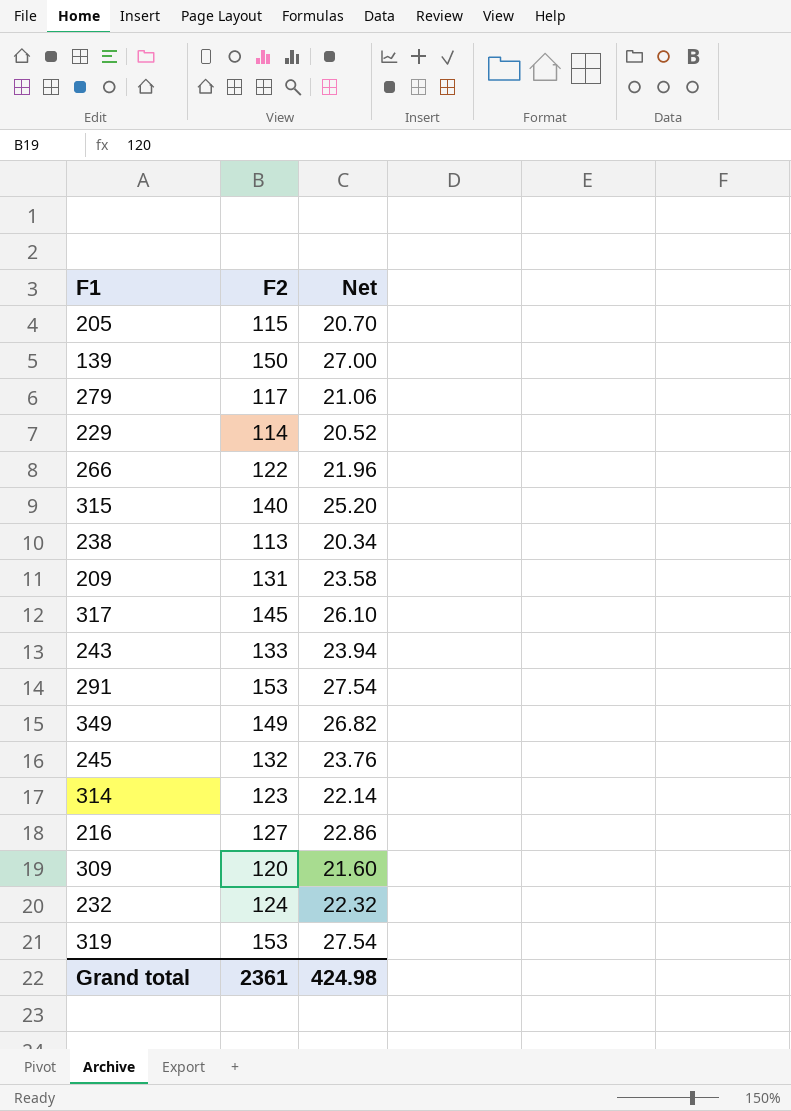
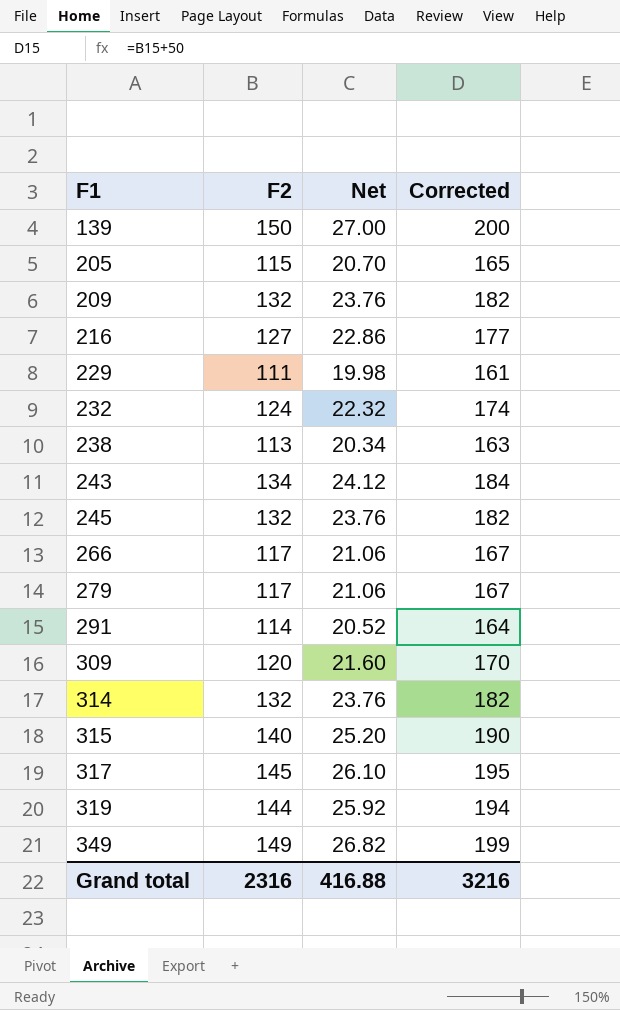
row order: none -> F1 ascending
column Corrected | formula: none -> [F2] + 50
209 | F2: 131 -> 132
209 | Net: 23.58 -> 23.76
229 | F2: 114 -> 111
229 | Net: 20.52 -> 19.98
243 | F2: 133 -> 134
243 | Net: 23.94 -> 24.12
266 | F2: 122 -> 117
266 | Net: 21.96 -> 21.06
291 | F2: 153 -> 114
291 | Net: 27.54 -> 20.52
314 | F2: 123 -> 132
314 | Net: 22.14 -> 23.76
319 | F2: 153 -> 144
319 | Net: 27.54 -> 25.92
Grand total | F2: 2361 -> 2316
Grand total | Net: 424.98 -> 416.88

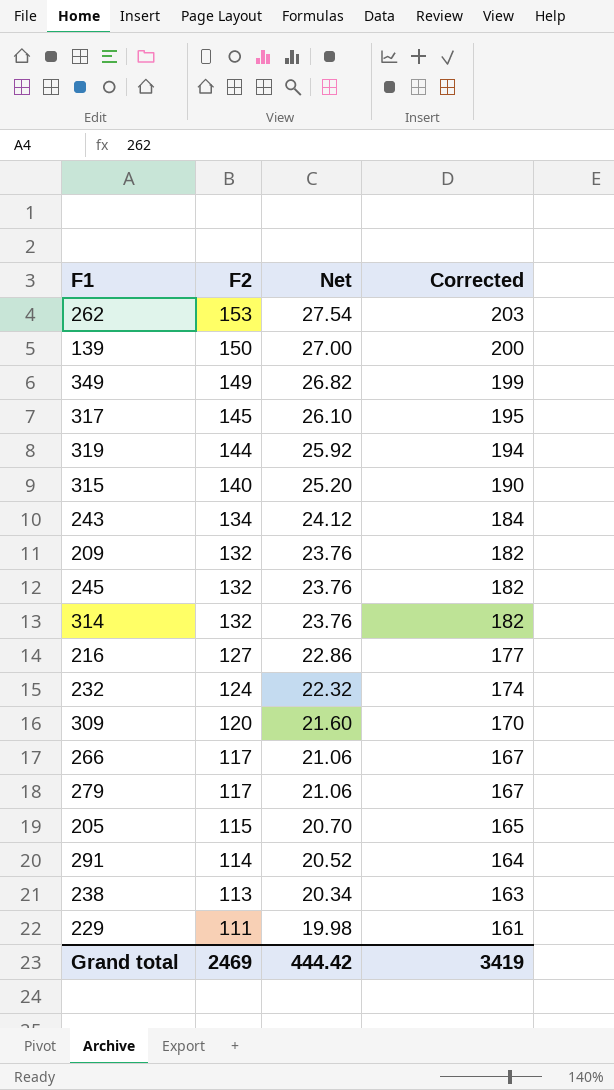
row order: F1 ascending -> F2 descending
row 262: none -> 153 | 27.54 | 203
Grand total | F2: 2316 -> 2469
Grand total | Net: 416.88 -> 444.42
Grand total | Corrected: 3216 -> 3419

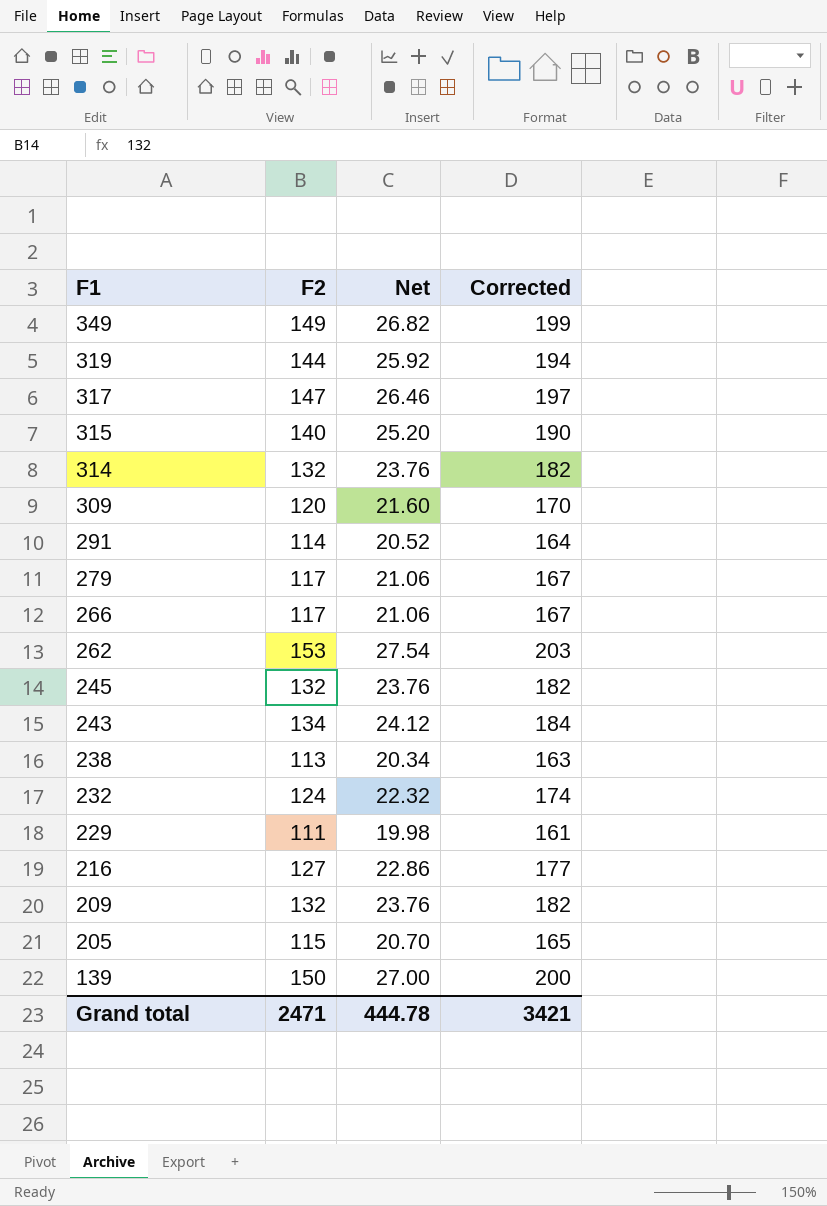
row order: F2 descending -> F1 descending
317 | F2: 145 -> 147
317 | Net: 26.10 -> 26.46
317 | Corrected: 195 -> 197
Grand total | F2: 2469 -> 2471
Grand total | Net: 444.42 -> 444.78
Grand total | Corrected: 3419 -> 3421

